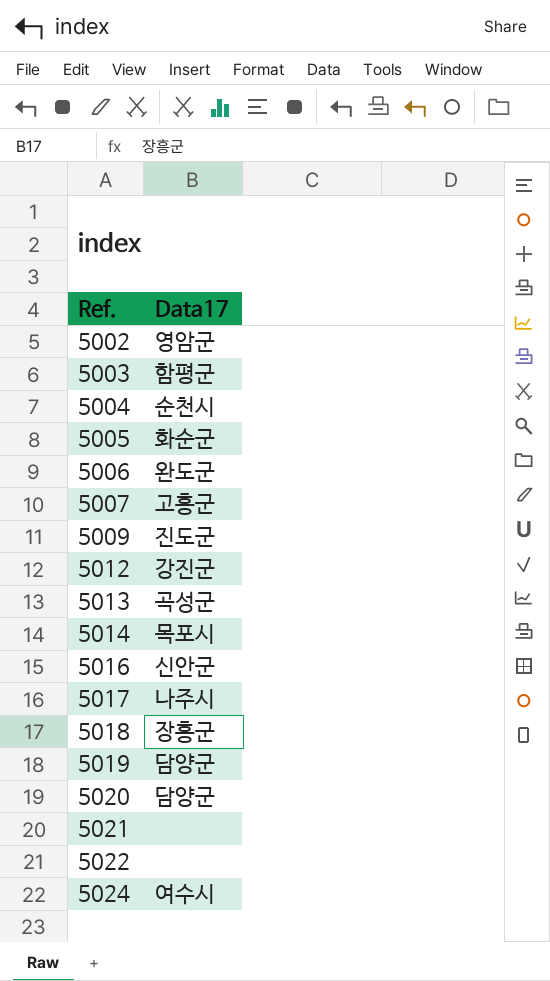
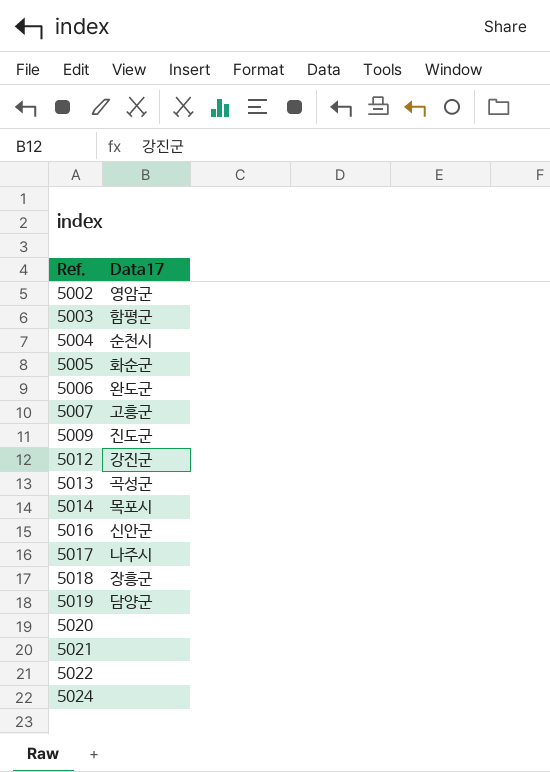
5020 | Data17: 담양군 -> none
5024 | Data17: 여수시 -> none

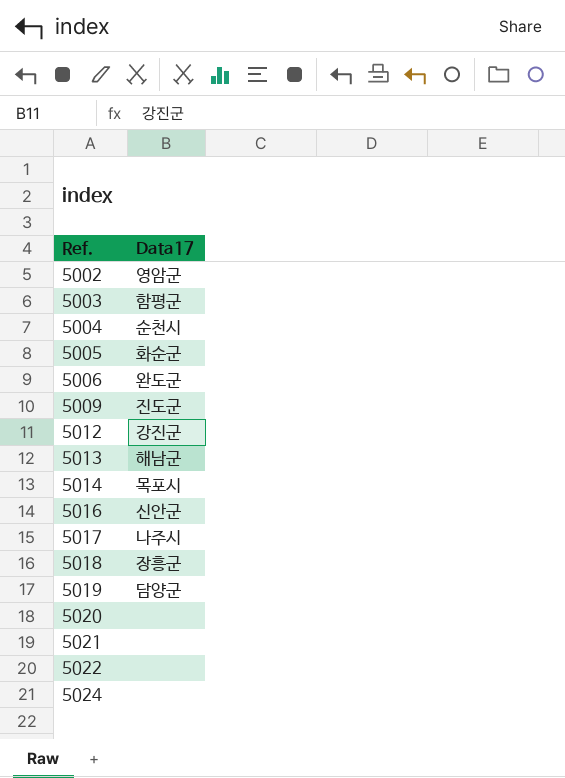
row 5007: 고흥군 -> none
5013 | Data17: 곡성군 -> 해남군

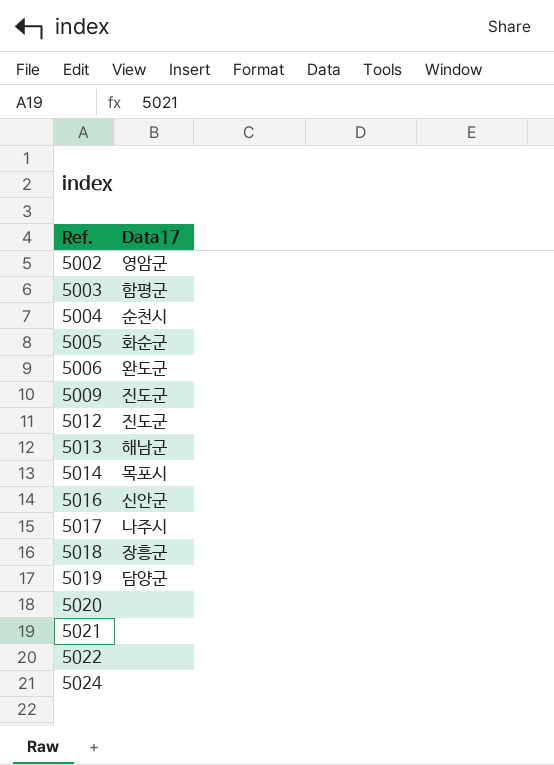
5012 | Data17: 강진군 -> 진도군

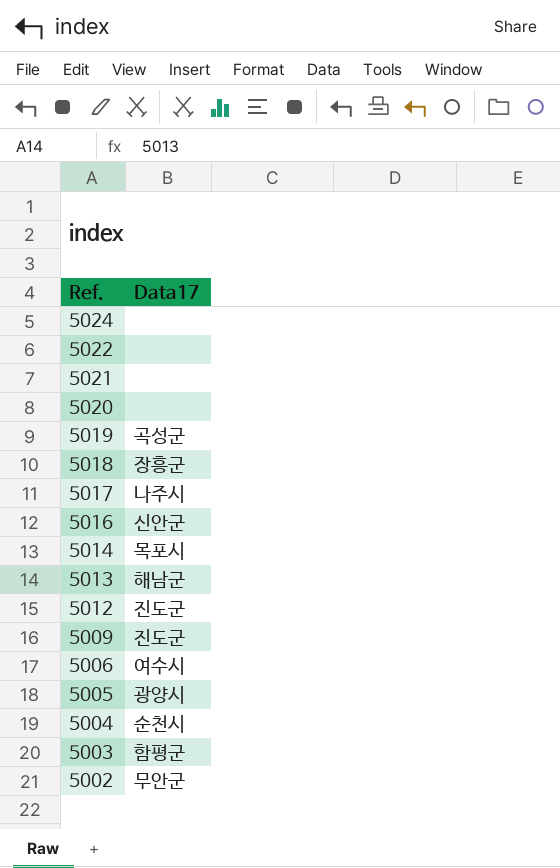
row order: Ref. ascending -> Ref. descending
5019 | Data17: 담양군 -> 곡성군
5006 | Data17: 완도군 -> 여수시
5005 | Data17: 화순군 -> 광양시
5002 | Data17: 영암군 -> 무안군

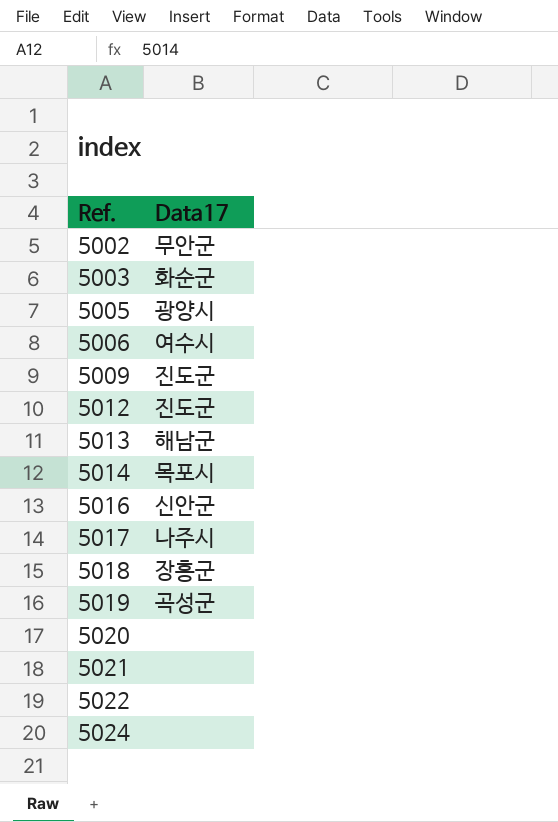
row order: Ref. descending -> Ref. ascending
row 5004: 순천시 -> none
5003 | Data17: 함평군 -> 화순군

